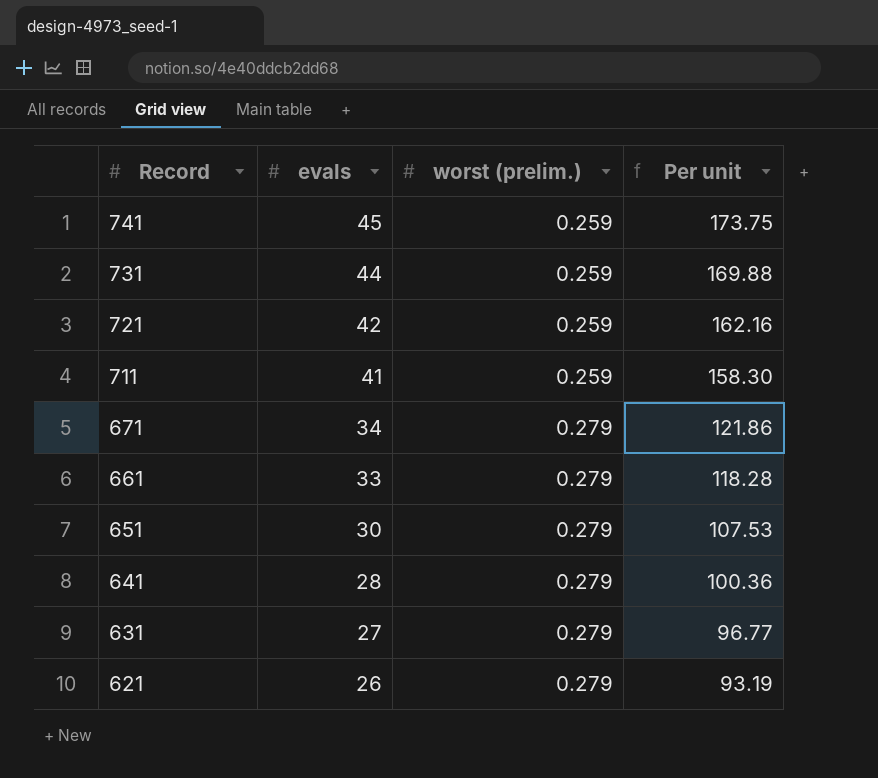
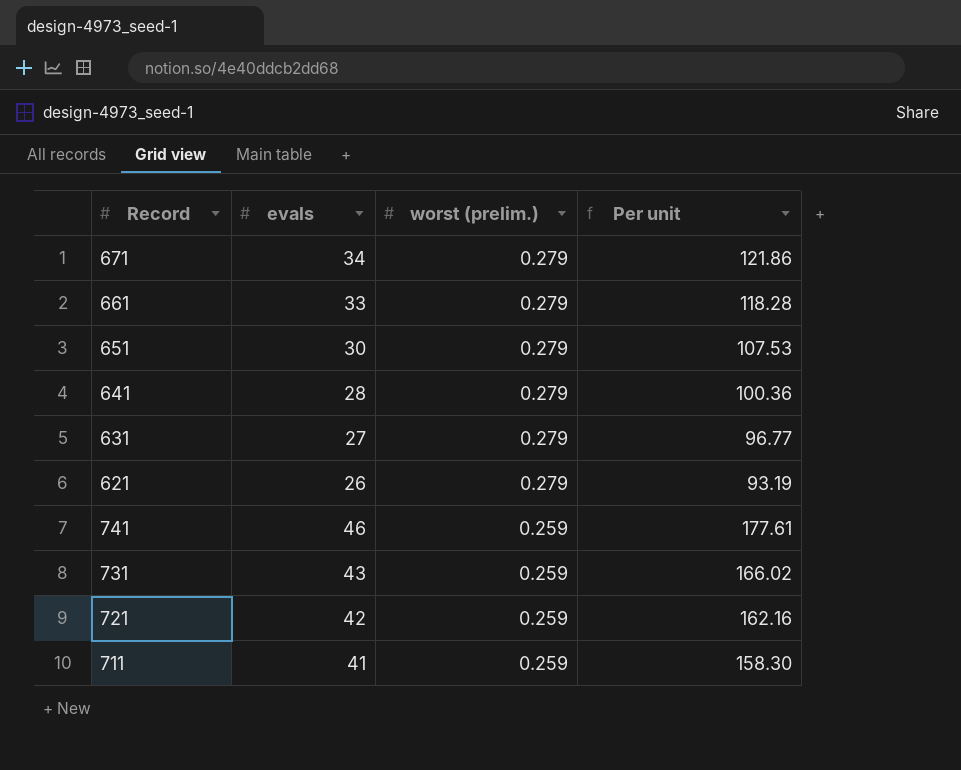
row order: Record descending -> worst (prelim.) descending
741 | evals: 45 -> 46
741 | Per unit: 173.75 -> 177.61
731 | evals: 44 -> 43
731 | Per unit: 169.88 -> 166.02

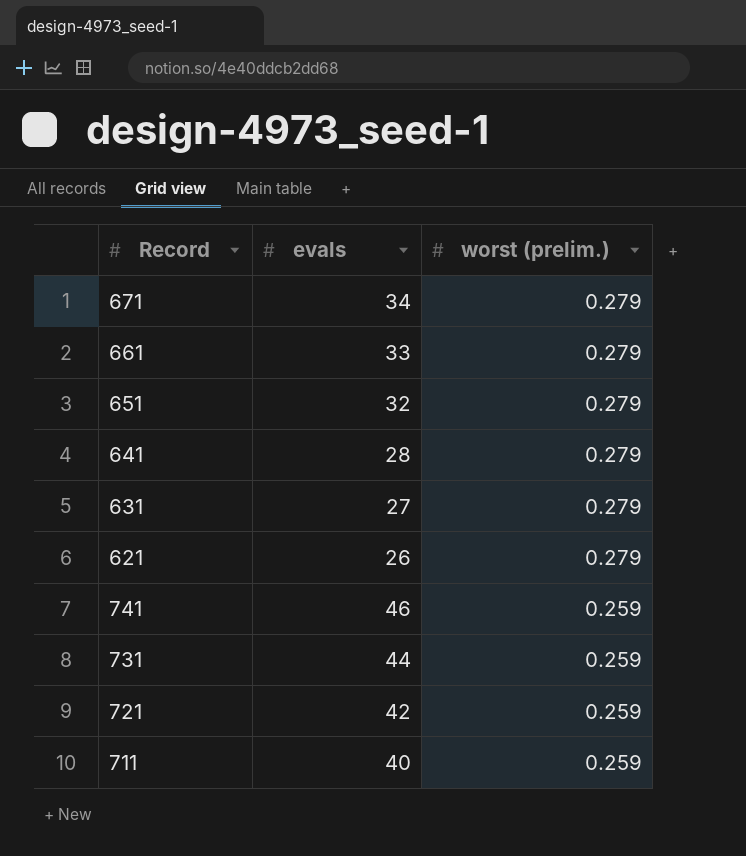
column Per unit | formula: [evals] / [worst (prelim.)] -> none
651 | evals: 30 -> 32
731 | evals: 43 -> 44
711 | evals: 41 -> 40

